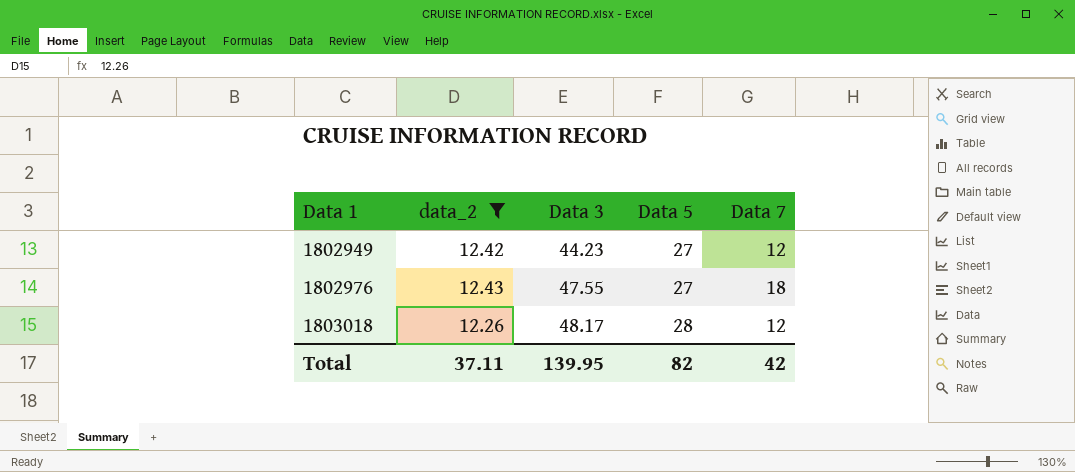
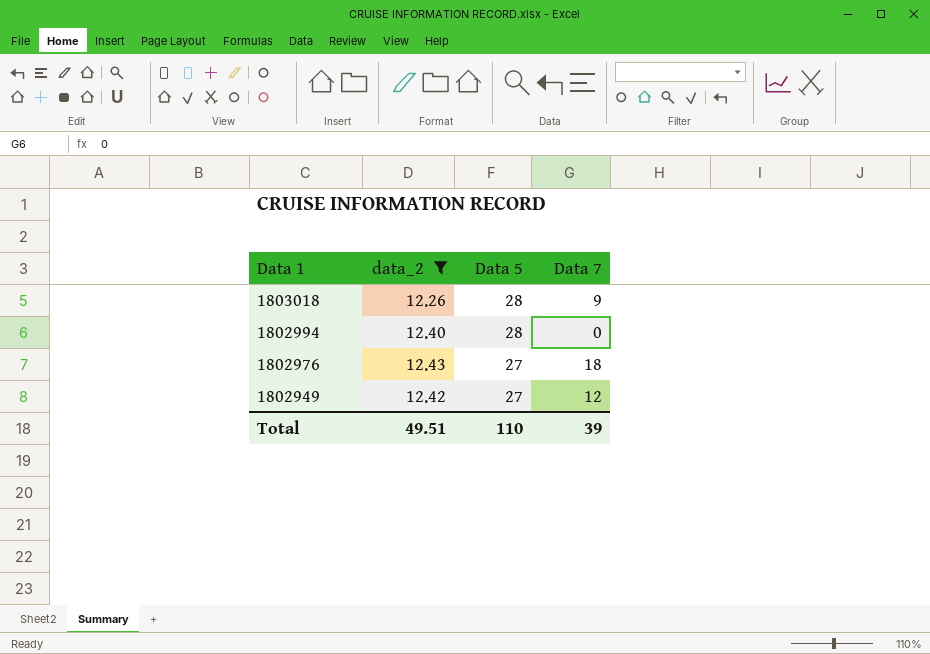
row order: Data 1 ascending -> Data 1 descending
column Data 3 | position: 3 -> none
1803018 | Data 7: 12 -> 9
row 1802994: none -> 12.40 | 28 | 0
Total | data_2: 37.11 -> 49.51
Total | Data 5: 82 -> 110
Total | Data 7: 42 -> 39

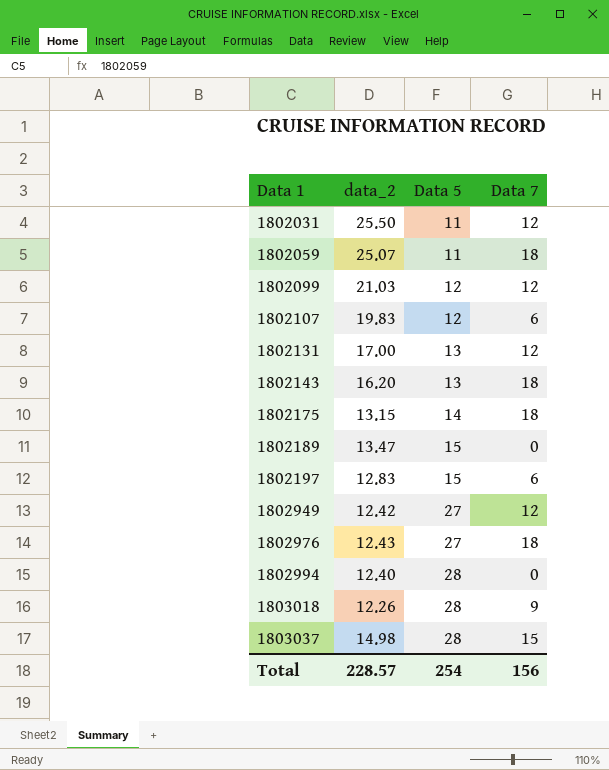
filter: data_2 <= 12.43 -> none
row order: Data 1 descending -> Data 1 ascending
Total | data_2: 49.51 -> 228.57
Total | Data 5: 110 -> 254
Total | Data 7: 39 -> 156

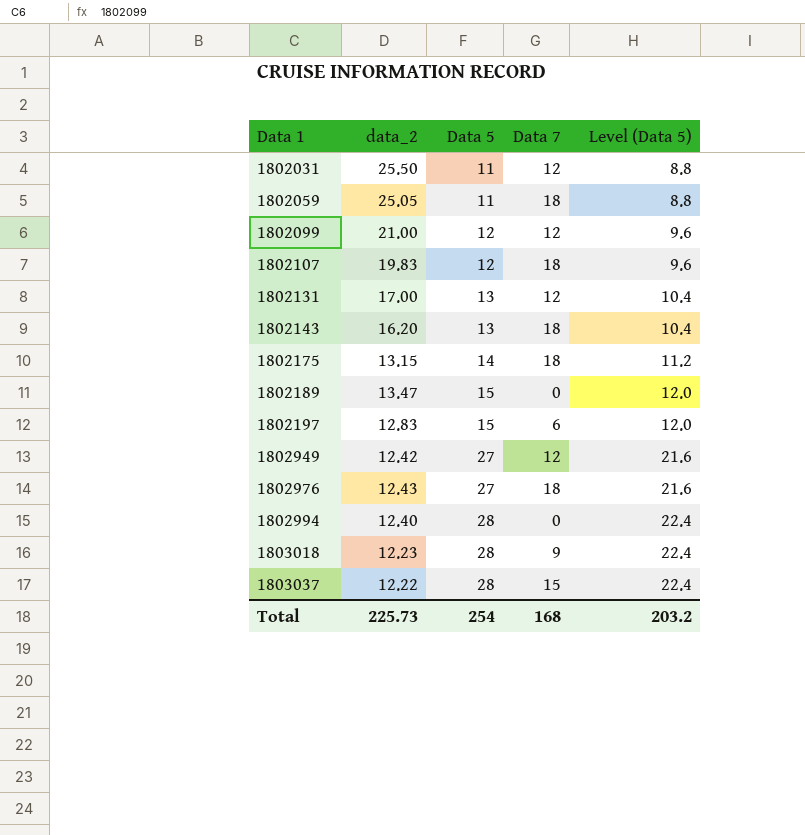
column Level (Data 5) | formula: none -> [Data 5] * 0.8
1802059 | data_2: 25.07 -> 25.05
1802099 | data_2: 21.03 -> 21.00
1802107 | Data 7: 6 -> 18
1803018 | data_2: 12.26 -> 12.23
1803037 | data_2: 14.98 -> 12.22
Total | data_2: 228.57 -> 225.73
Total | Data 7: 156 -> 168

